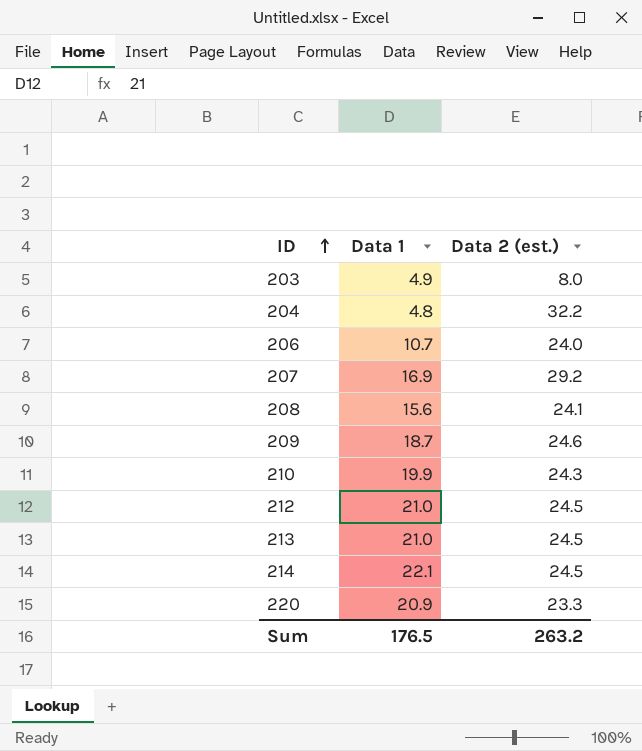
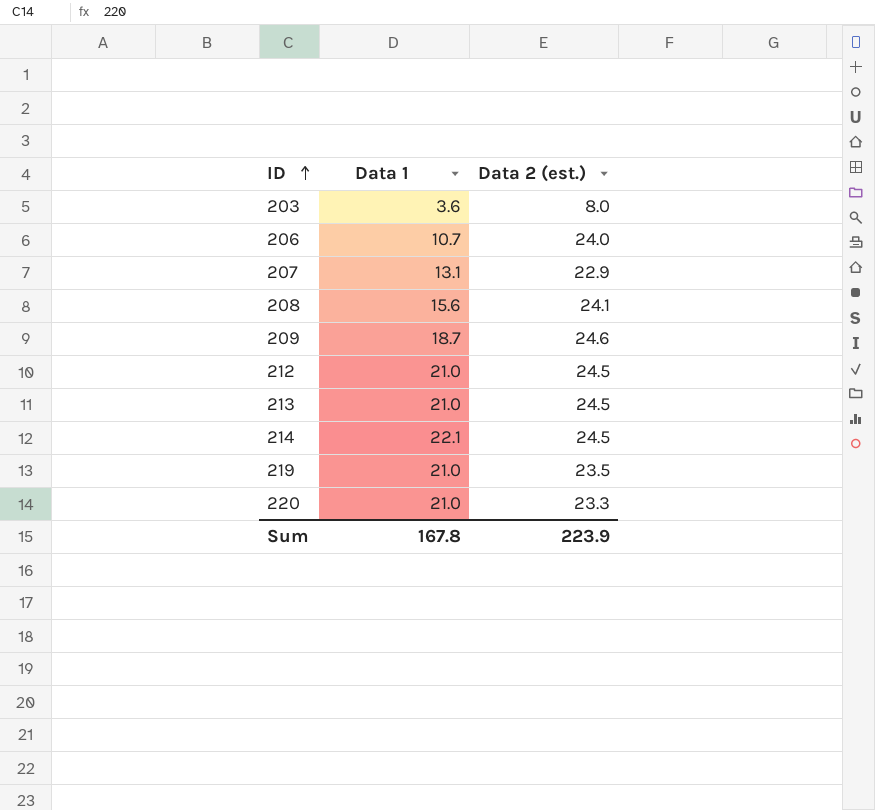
row 204: 4.8 | 32.2 -> none
row 210: 19.9 | 24.3 -> none
203 | Data 1: 4.9 -> 3.6
207 | Data 1: 16.9 -> 13.1
207 | Data 2 (est.): 29.2 -> 22.9
row 219: none -> 21.0 | 23.5
220 | Data 1: 20.9 -> 21.0
Sum | Data 1: 176.5 -> 167.8
Sum | Data 2 (est.): 263.2 -> 223.9

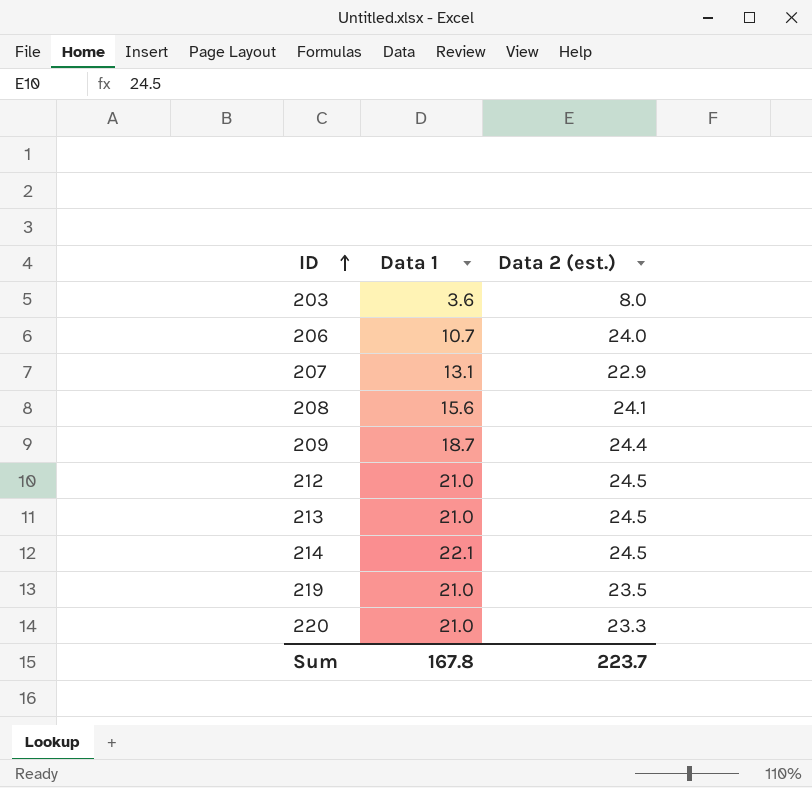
209 | Data 2 (est.): 24.6 -> 24.4
Sum | Data 2 (est.): 223.9 -> 223.7

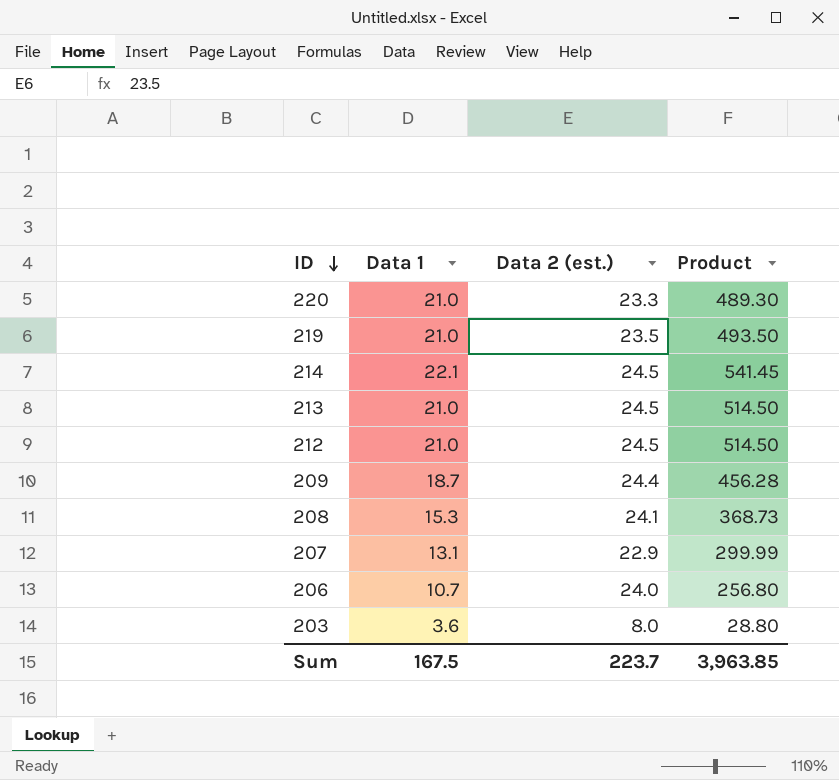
row order: ID ascending -> ID descending
column Product | formula: none -> [Data 1] * [Data 2 (est.)]
208 | Data 1: 15.6 -> 15.3
Sum | Data 1: 167.8 -> 167.5

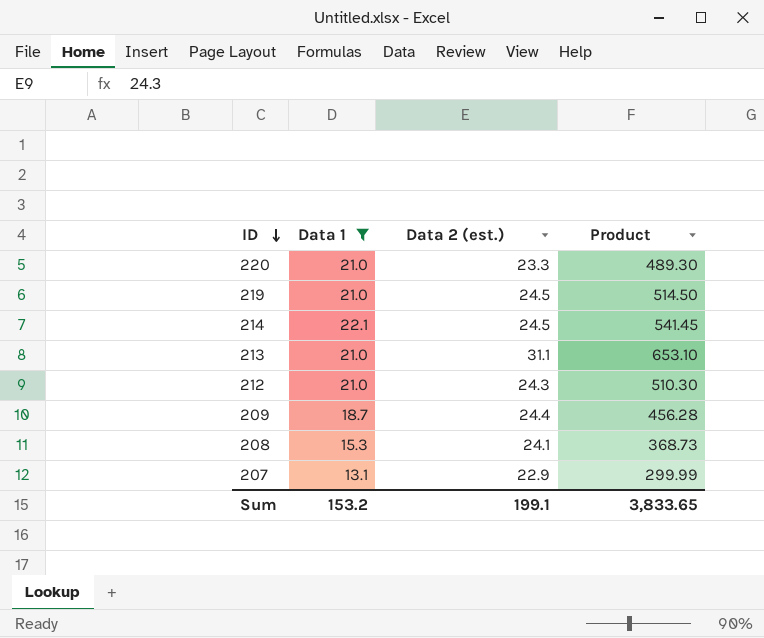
filter: none -> Data 1 >= 13.1
219 | Data 2 (est.): 23.5 -> 24.5
219 | Product: 493.50 -> 514.50
213 | Data 2 (est.): 24.5 -> 31.1
213 | Product: 514.50 -> 653.10
212 | Data 2 (est.): 24.5 -> 24.3
212 | Product: 514.50 -> 510.30
Sum | Data 1: 167.5 -> 153.2
Sum | Data 2 (est.): 223.7 -> 199.1
Sum | Product: 3,963.85 -> 3,833.65

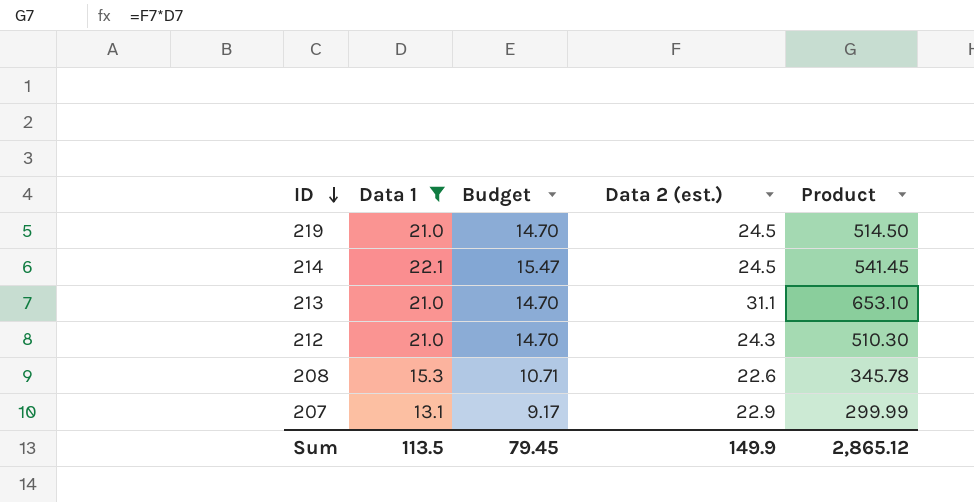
column Budget | formula: none -> [Data 1] * 0.7
row 220: 21.0 | 23.3 | 489.30 -> none
row 209: 18.7 | 24.4 | 456.28 -> none
208 | Data 2 (est.): 24.1 -> 22.6
208 | Product: 368.73 -> 345.78
Sum | Data 1: 153.2 -> 113.5
Sum | Data 2 (est.): 199.1 -> 149.9
Sum | Product: 3,833.65 -> 2,865.12

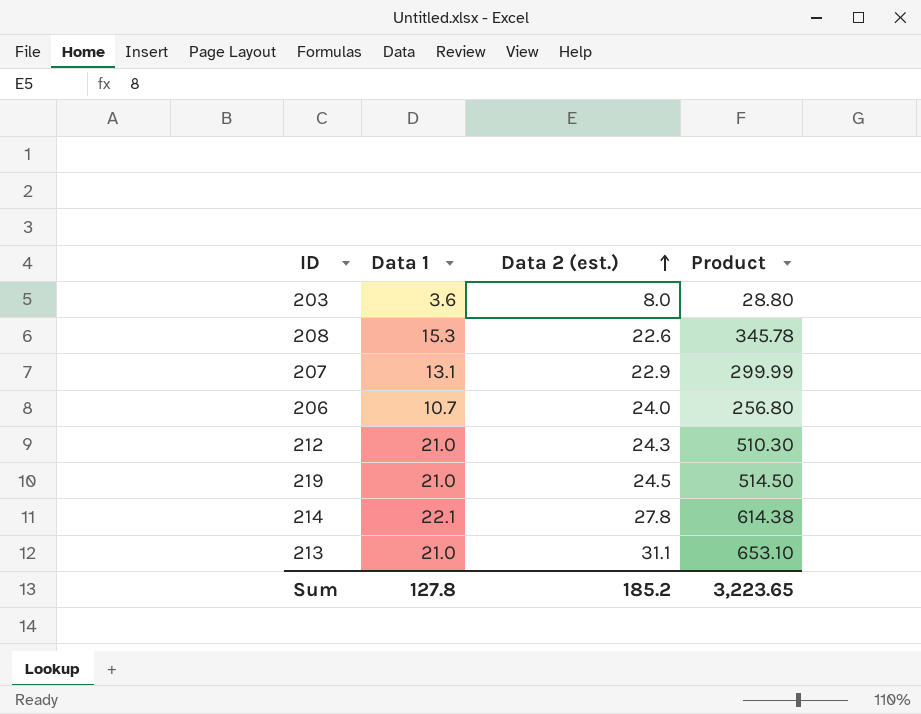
filter: Data 1 >= 13.1 -> none
row order: ID descending -> Data 2 (est.) ascending
column Budget | formula: [Data 1] * 0.7 -> none
214 | Data 2 (est.): 24.5 -> 27.8
214 | Product: 541.45 -> 614.38
Sum | Data 1: 113.5 -> 127.8
Sum | Data 2 (est.): 149.9 -> 185.2
Sum | Product: 2,865.12 -> 3,223.65

